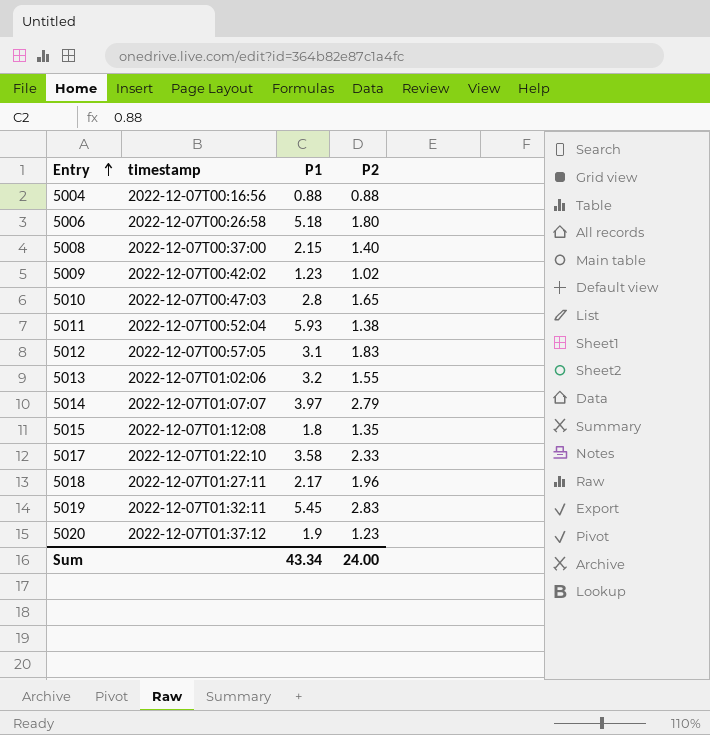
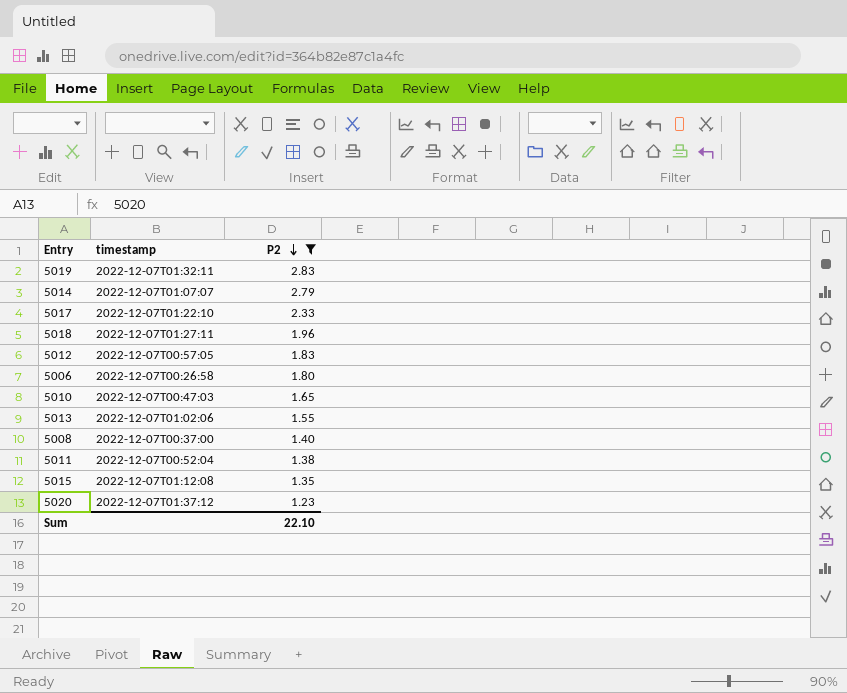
filter: none -> P2 >= 1.23
row order: Entry ascending -> P2 descending
column P1 | position: 3 -> none
Sum | P2: 24.00 -> 22.10

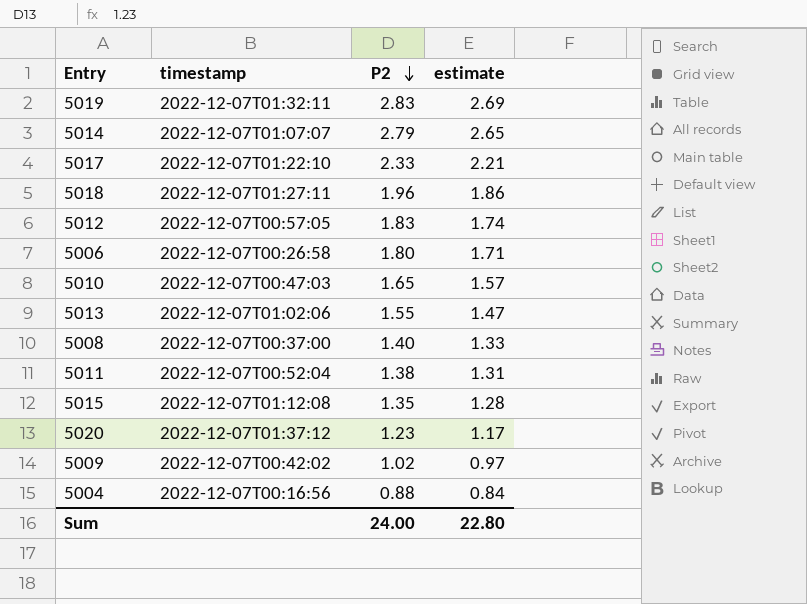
filter: P2 >= 1.23 -> none
column estimate | formula: none -> [P2] * 0.95
Sum | P2: 22.10 -> 24.00

